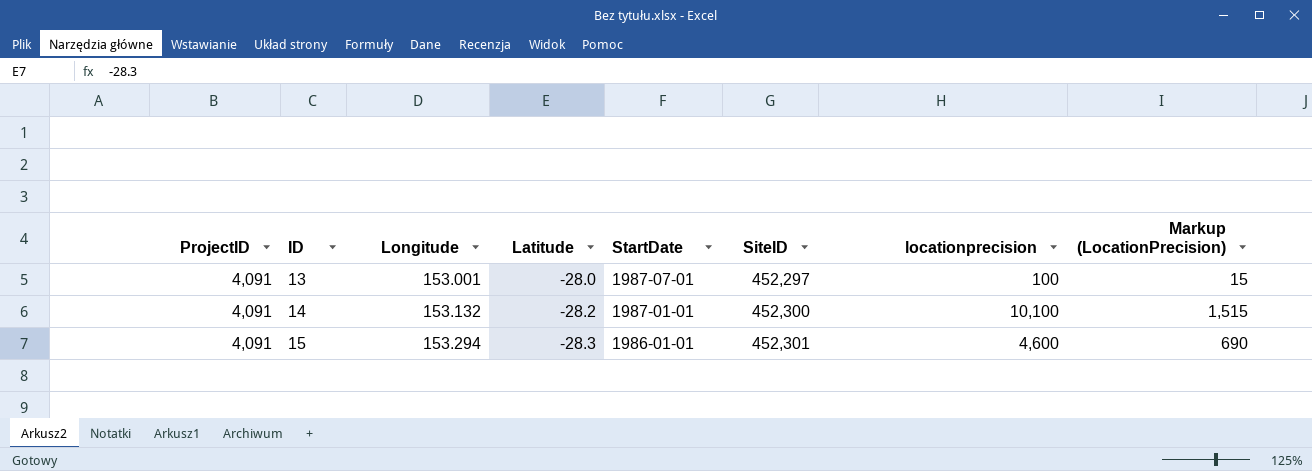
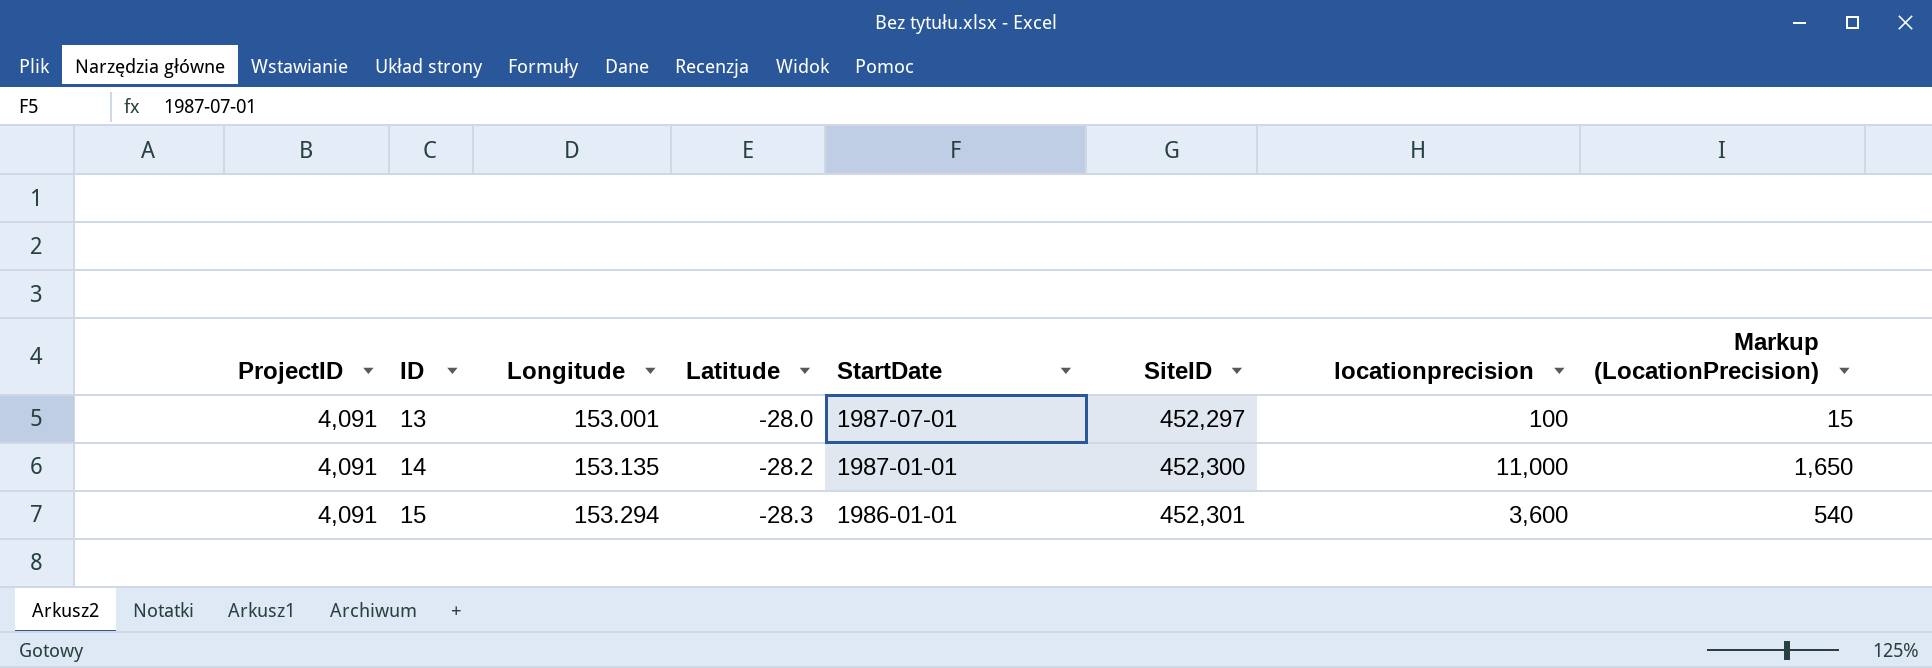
14 | Longitude: 153.132 -> 153.135
14 | locationprecision: 10,100 -> 11,000
14 | Markup (LocationPrecision): 1,515 -> 1,650
15 | locationprecision: 4,600 -> 3,600
15 | Markup (LocationPrecision): 690 -> 540

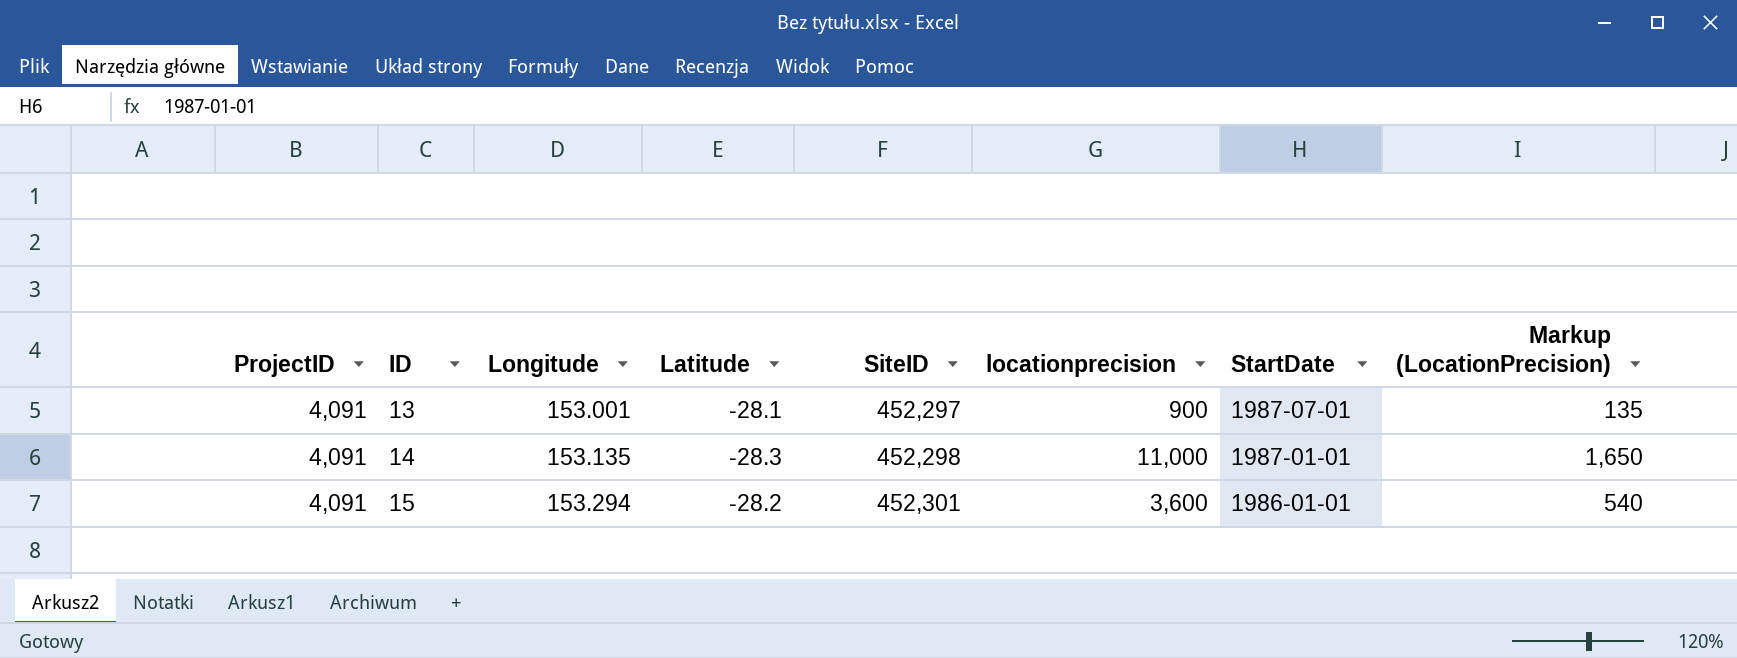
column StartDate | position: 5 -> 7
13 | Latitude: -28.0 -> -28.1
13 | locationprecision: 100 -> 900
13 | Markup (LocationPrecision): 15 -> 135
14 | Latitude: -28.2 -> -28.3
14 | SiteID: 452,300 -> 452,298
15 | Latitude: -28.3 -> -28.2

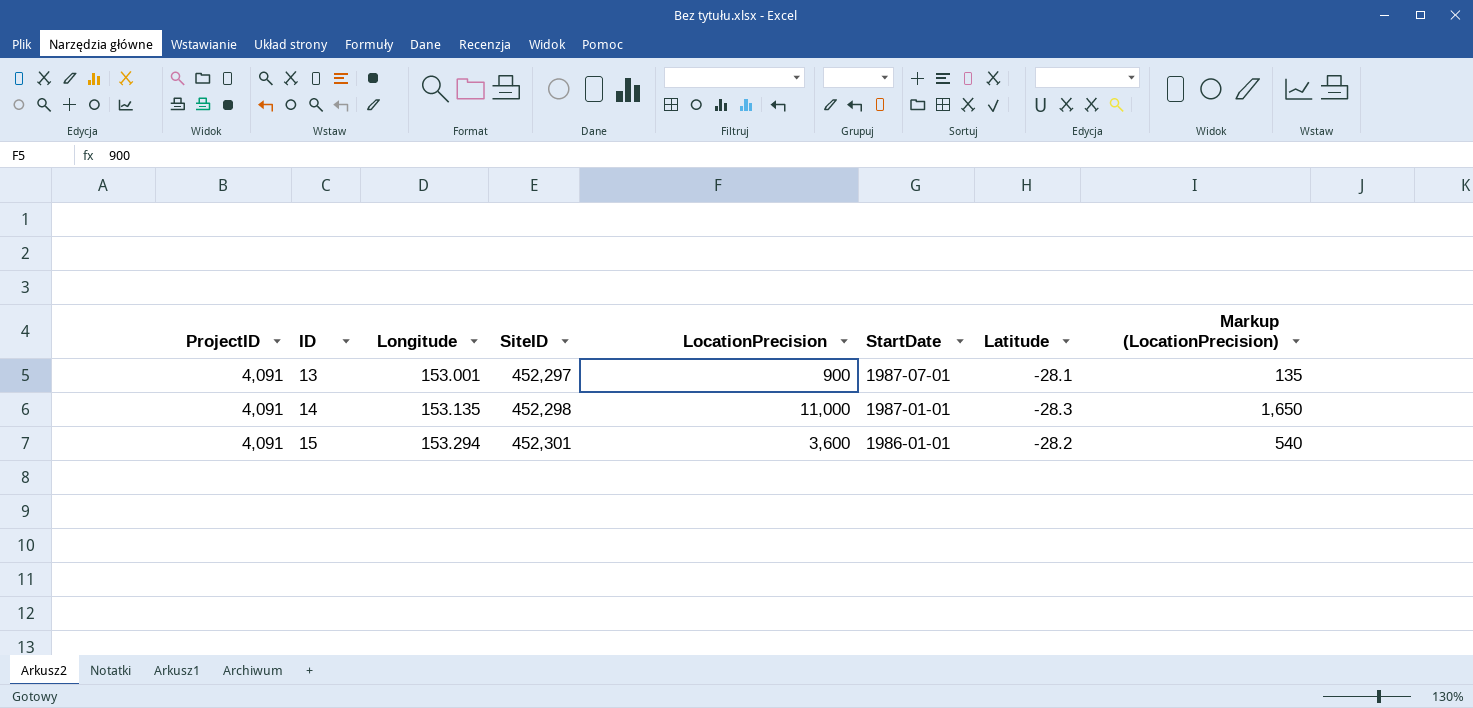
column name: locationprecision -> LocationPrecision
column Latitude | position: 4 -> 7

